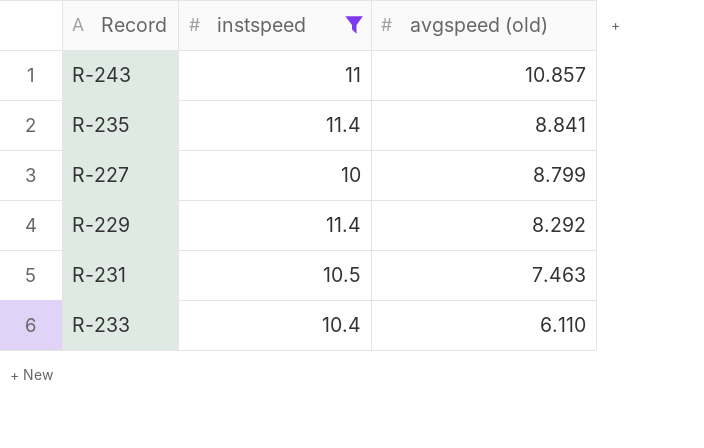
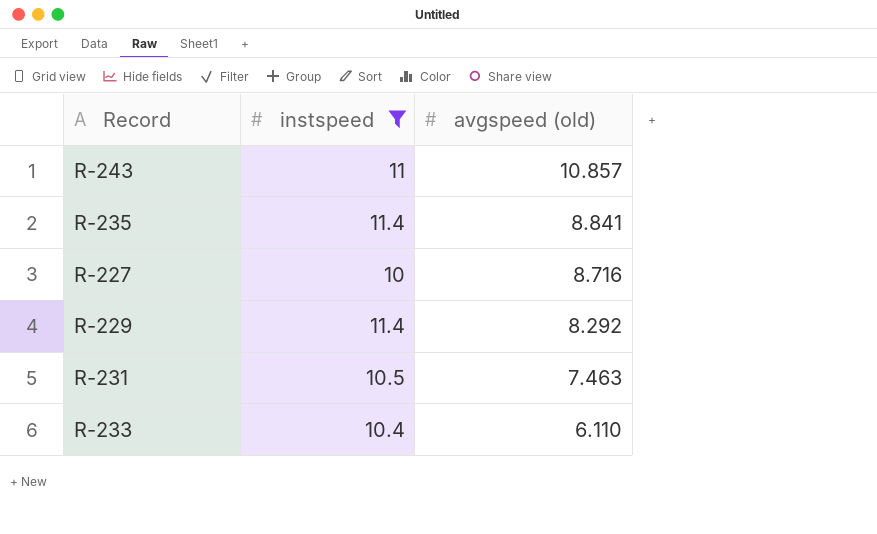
R-227 | avgspeed (old): 8.799 -> 8.716

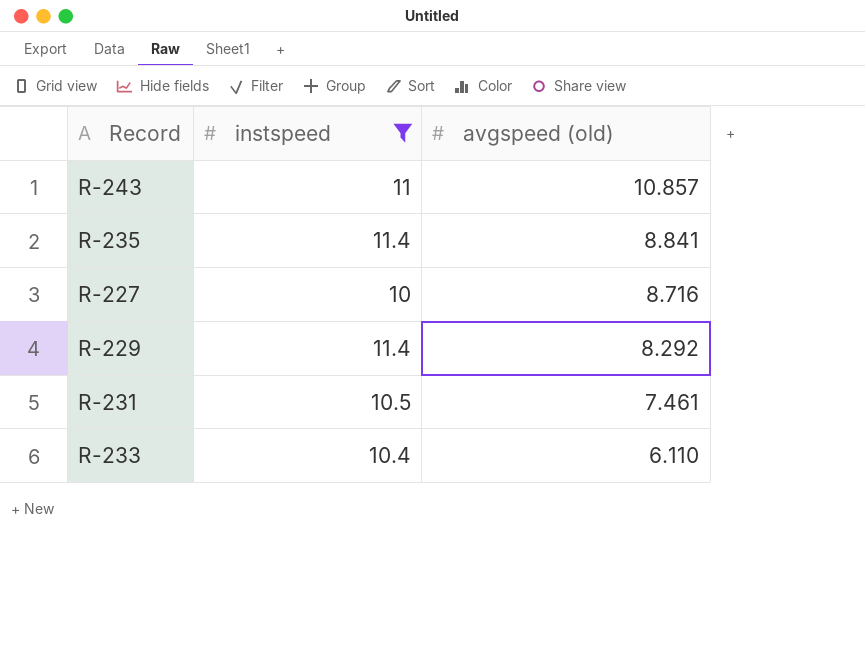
R-231 | avgspeed (old): 7.463 -> 7.461

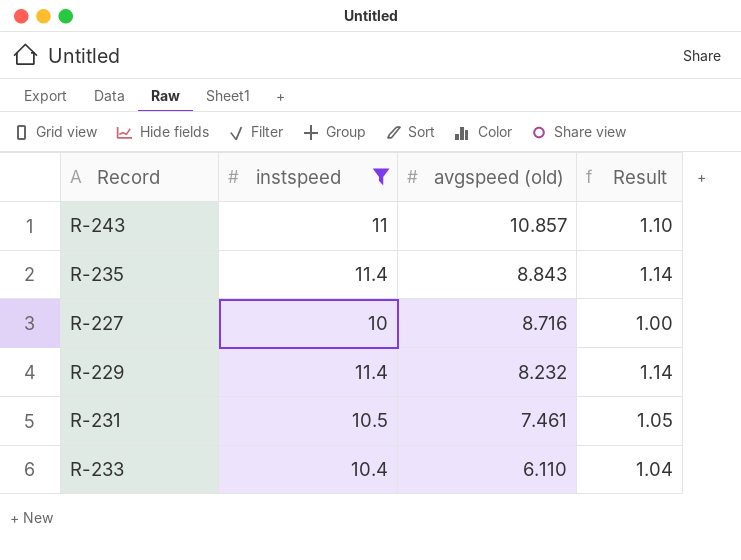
column Result | formula: none -> [instspeed] * 0.1
R-235 | avgspeed (old): 8.841 -> 8.843
R-229 | avgspeed (old): 8.292 -> 8.232

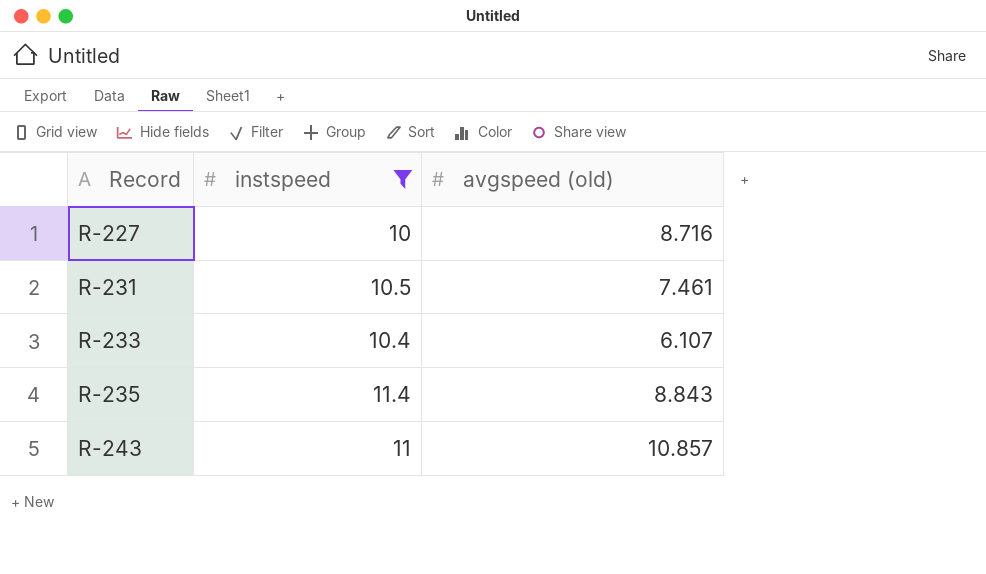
row order: avgspeed (old) descending -> Record ascending
column Result | formula: [instspeed] * 0.1 -> none
row R-229: 11.4 | 8.232 | 1.14 -> none
R-233 | avgspeed (old): 6.110 -> 6.107

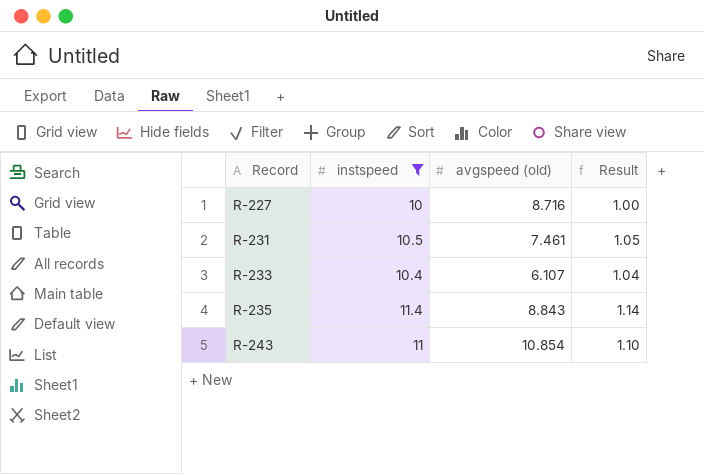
column Result | formula: none -> [instspeed] * 0.1
R-243 | avgspeed (old): 10.857 -> 10.854

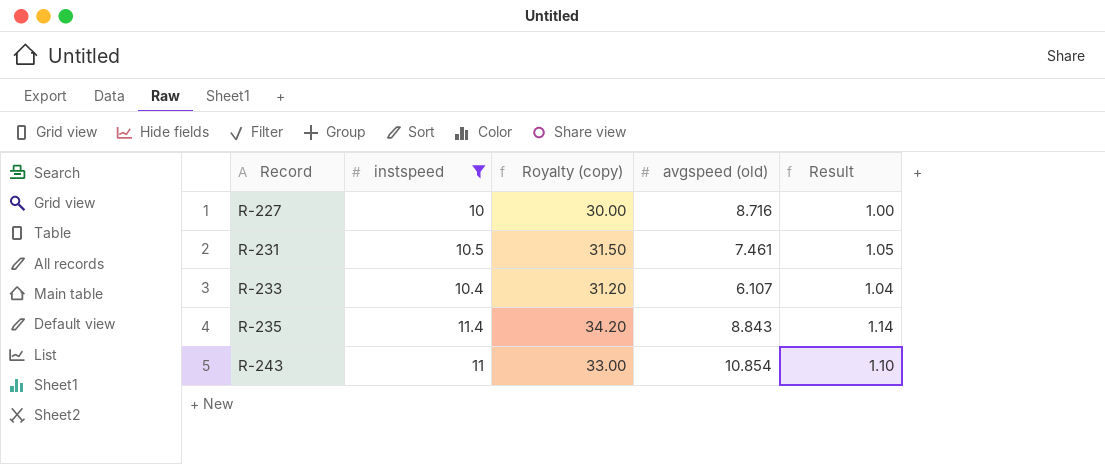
column Royalty (copy) | formula: none -> [instspeed] * 3

